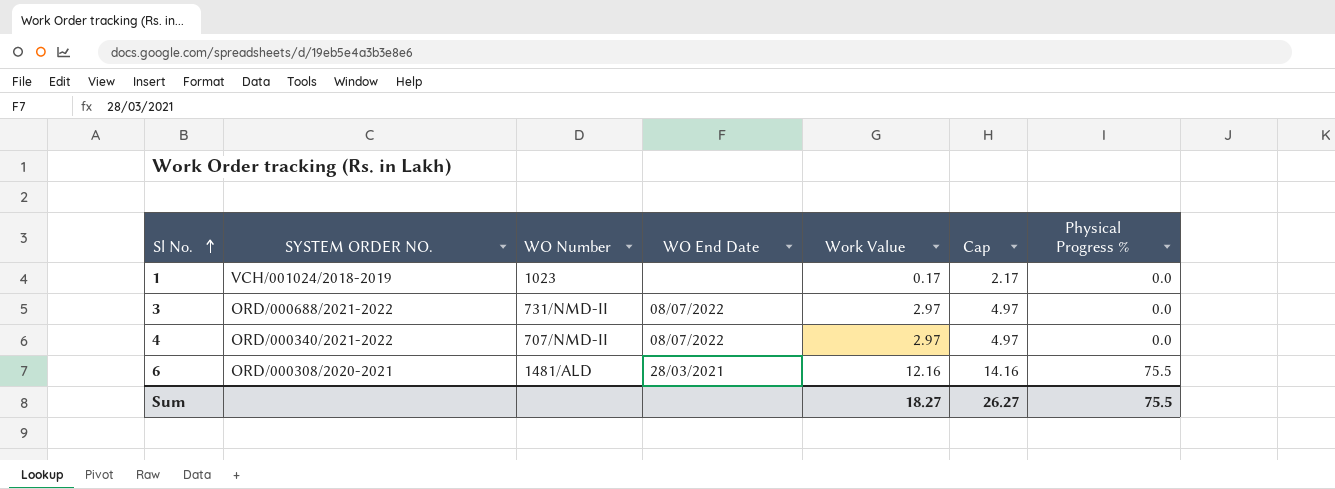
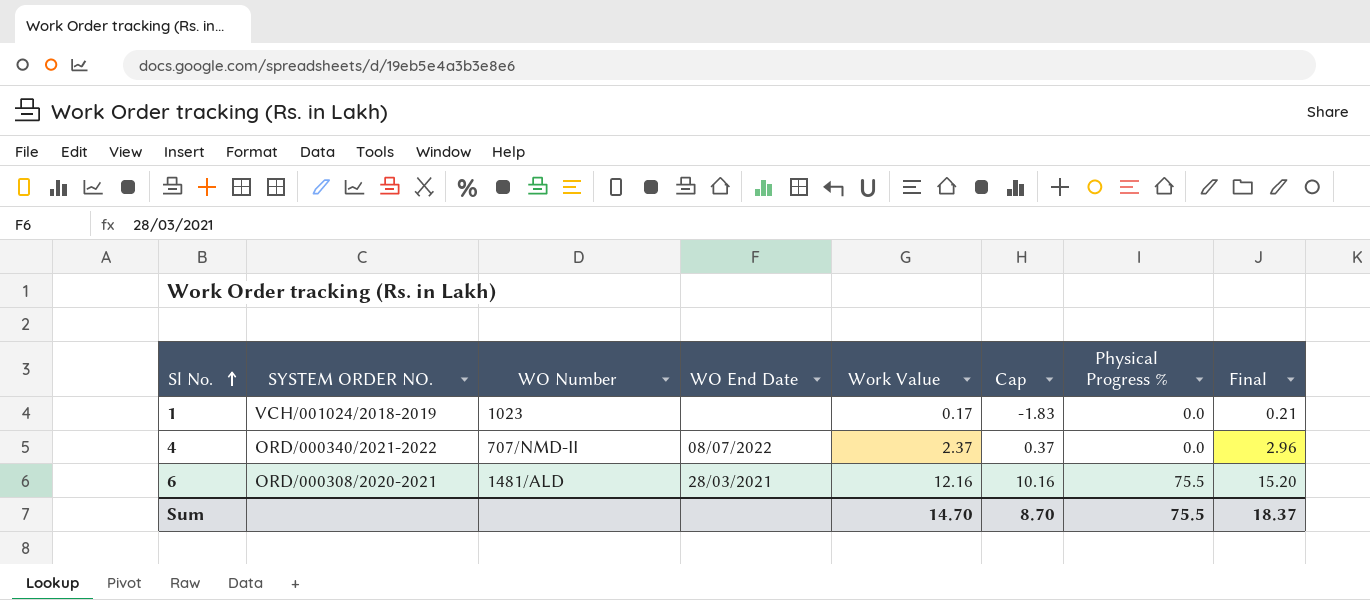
column Cap | formula: [Work Value] + 2 -> [Work Value] - 2
column Final | formula: none -> [Work Value] * 1.25
row 3: ORD/000688/2021-2022 | 731/NMD-II | 08/07/2022 | 2.97 | 4.97 | 0.0 -> none
4 | Work Value: 2.97 -> 2.37
Sum | Work Value: 18.27 -> 14.70
Sum | Cap: 26.27 -> 8.70

